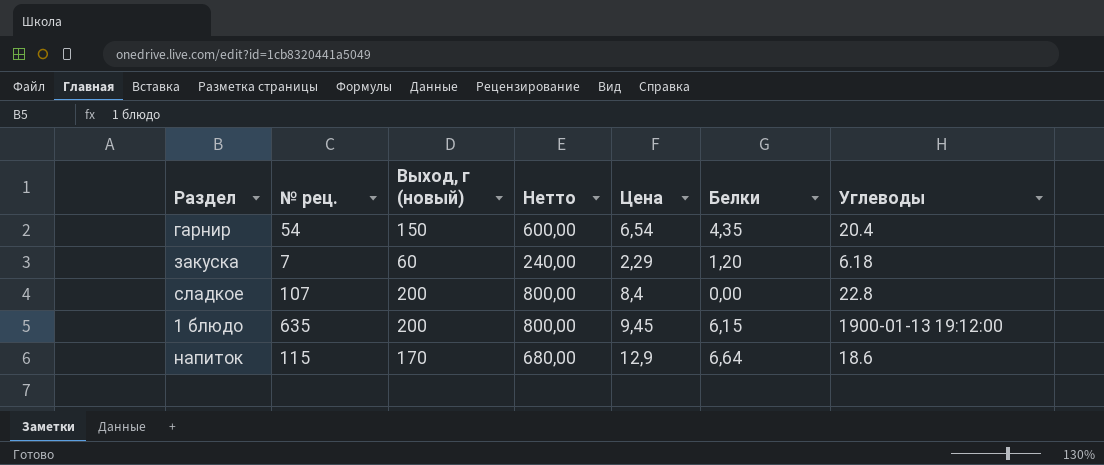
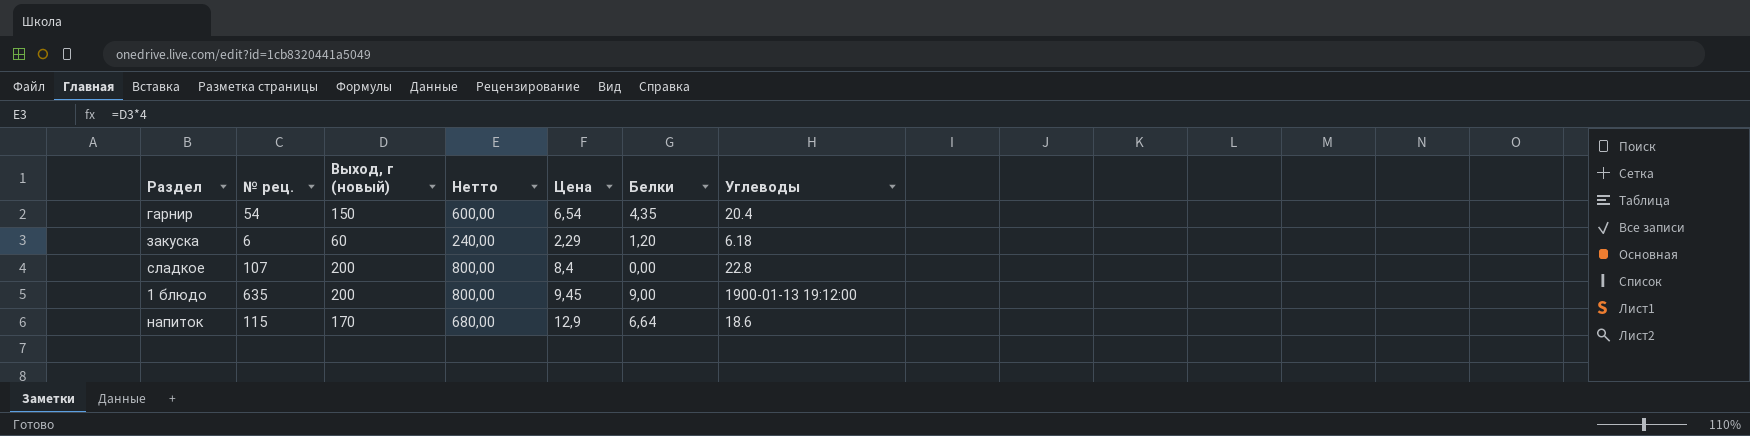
закуска | № рец.: 7 -> 6
1 блюдо | Белки: 6,15 -> 9,00

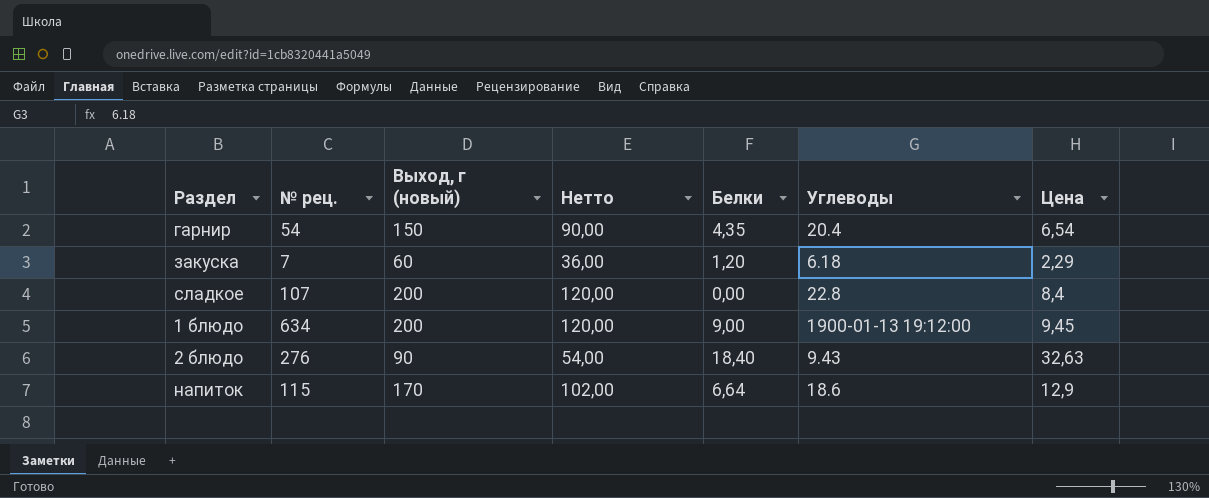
column Нетто | formula: [Выход, г (новый)] * 4 -> [Выход, г (новый)] * 0,6
column Цена | position: 5 -> 7
закуска | № рец.: 6 -> 7
1 блюдо | № рец.: 635 -> 634
row 2 блюдо: none -> 276 | 90 | 54,00 | 18,40 | 9.43 | 32,63

